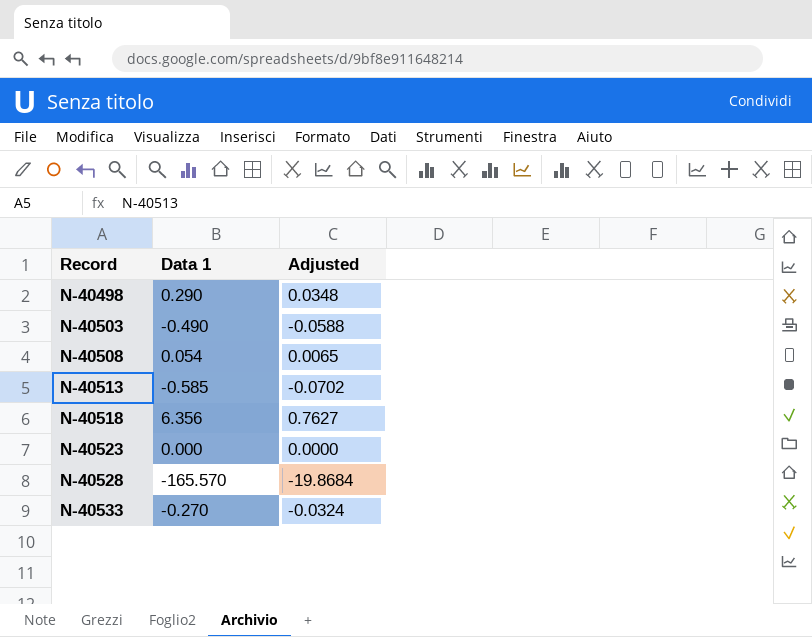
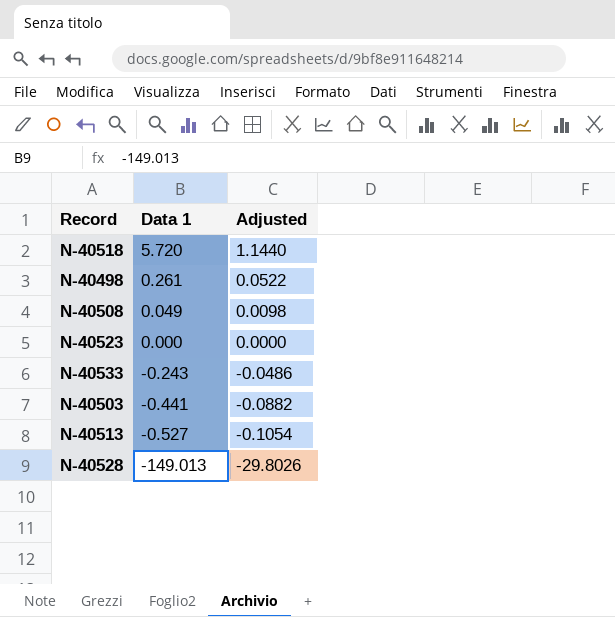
row order: Record ascending -> Data 1 descending
column Adjusted | formula: [Data 1] * 0.12 -> [Data 1] * 0.2
N-40518 | Data 1: 6.356 -> 5.720
N-40498 | Data 1: 0.290 -> 0.261
N-40508 | Data 1: 0.054 -> 0.049
N-40533 | Data 1: -0.270 -> -0.243
N-40503 | Data 1: -0.490 -> -0.441
N-40513 | Data 1: -0.585 -> -0.527
N-40528 | Data 1: -165.570 -> -149.013

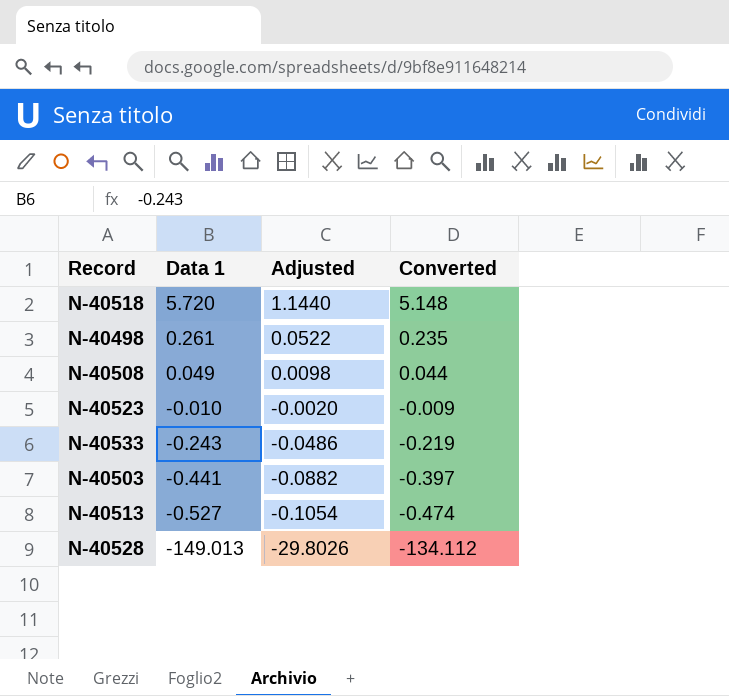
column Converted | formula: none -> [Data 1] * 0.9
N-40523 | Data 1: 0.000 -> -0.010
N-40523 | Adjusted: 0.0000 -> -0.0020

